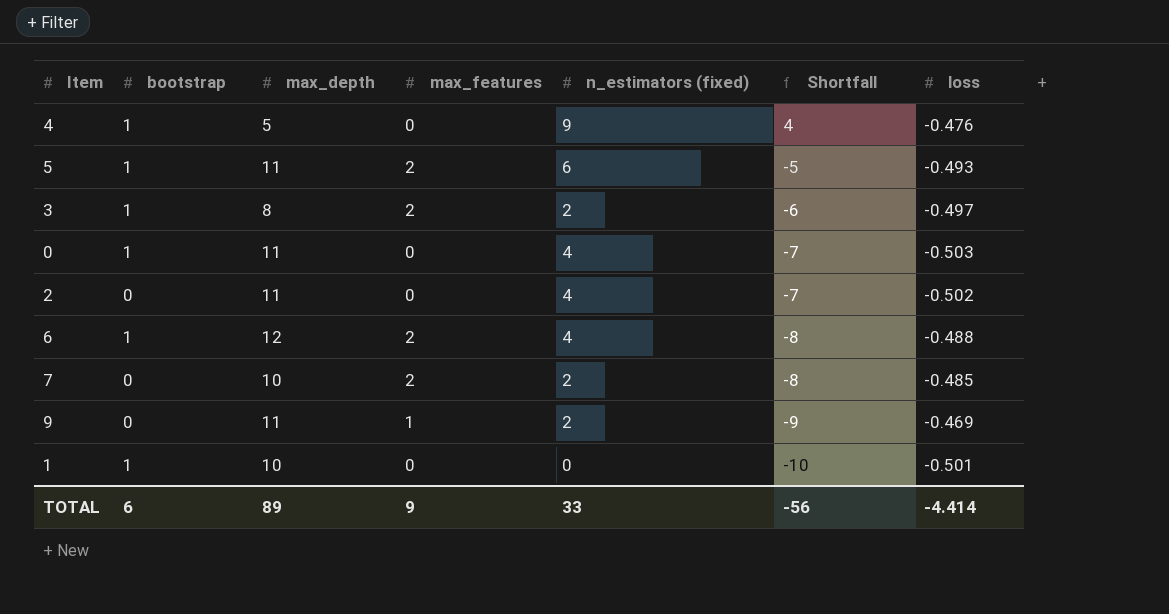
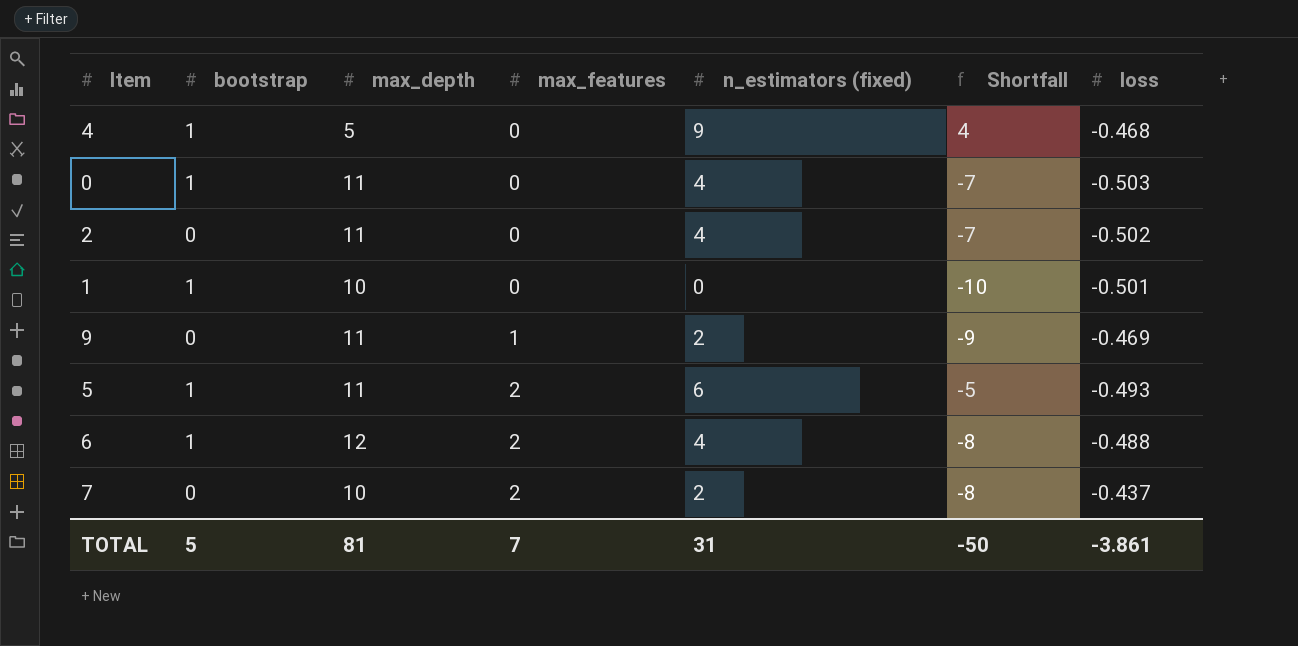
row order: Shortfall descending -> max_features ascending
row 3: 1 | 8 | 2 | 2 | -6 | -0.497 -> none
4 | loss: -0.476 -> -0.468
7 | loss: -0.485 -> -0.437
TOTAL | bootstrap: 6 -> 5
TOTAL | max_depth: 89 -> 81
TOTAL | max_features: 9 -> 7
TOTAL | n_estimators (fixed): 33 -> 31
TOTAL | Shortfall: -56 -> -50
TOTAL | loss: -4.414 -> -3.861

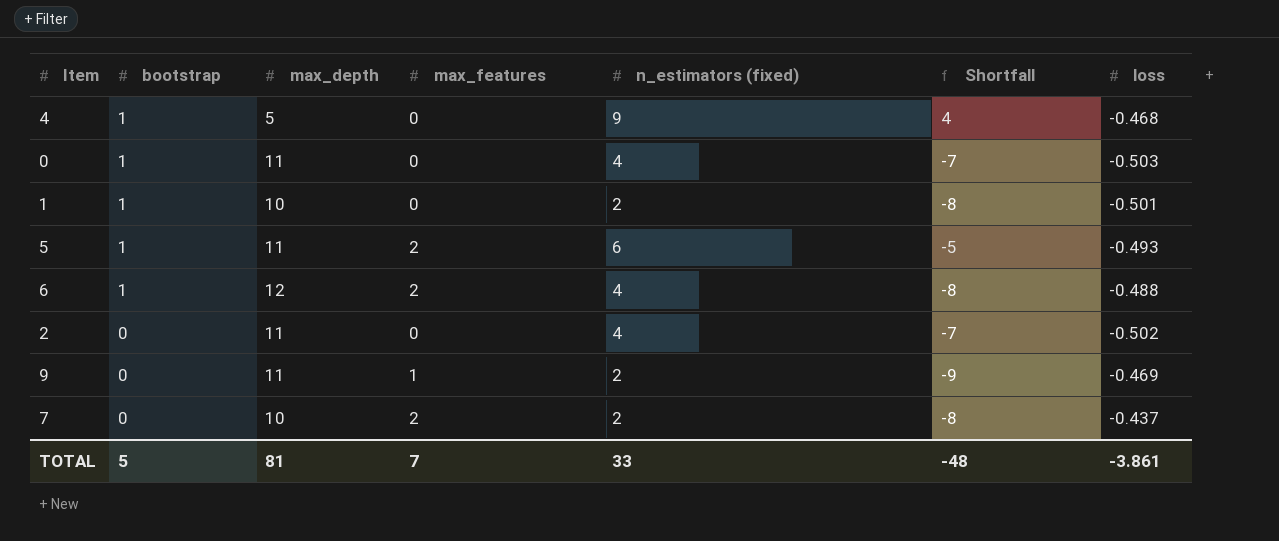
row order: max_features ascending -> bootstrap descending
1 | n_estimators (fixed): 0 -> 2
1 | Shortfall: -10 -> -8
TOTAL | n_estimators (fixed): 31 -> 33
TOTAL | Shortfall: -50 -> -48

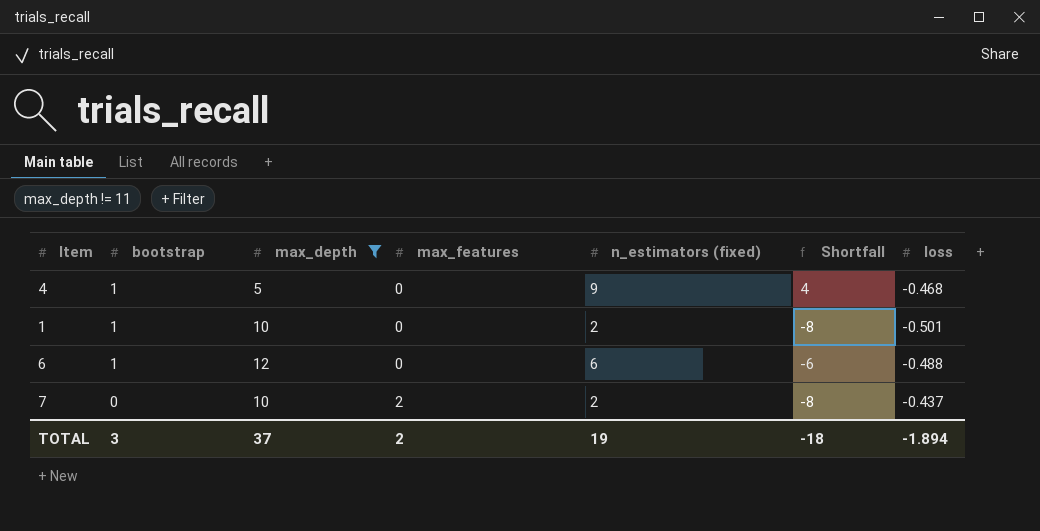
filter: none -> max_depth != 11
6 | max_features: 2 -> 0
6 | n_estimators (fixed): 4 -> 6
6 | Shortfall: -8 -> -6
TOTAL | bootstrap: 5 -> 3
TOTAL | max_depth: 81 -> 37
TOTAL | max_features: 7 -> 2
TOTAL | n_estimators (fixed): 33 -> 19
TOTAL | Shortfall: -48 -> -18
TOTAL | loss: -3.861 -> -1.894

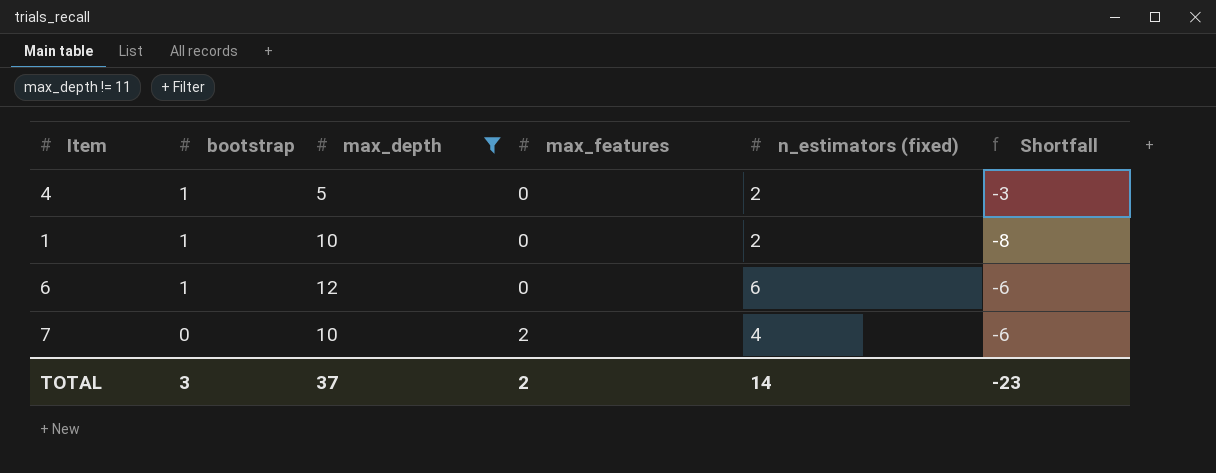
column loss | position: 7 -> none
4 | n_estimators (fixed): 9 -> 2
4 | Shortfall: 4 -> -3
7 | n_estimators (fixed): 2 -> 4
7 | Shortfall: -8 -> -6
TOTAL | n_estimators (fixed): 19 -> 14
TOTAL | Shortfall: -18 -> -23

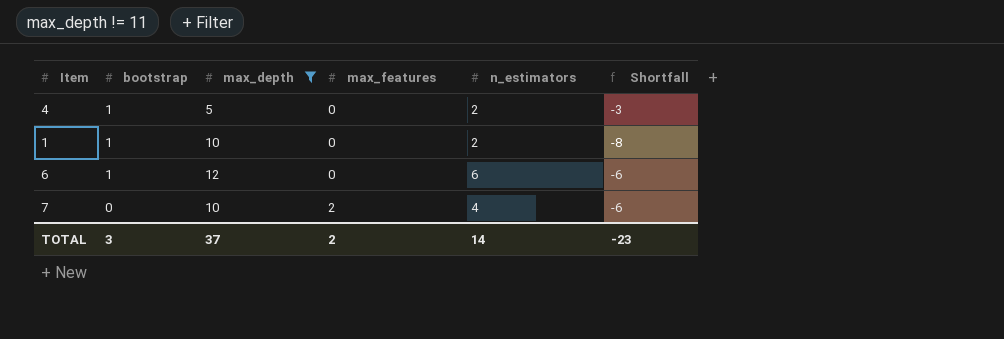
column name: n_estimators (fixed) -> n_estimators

